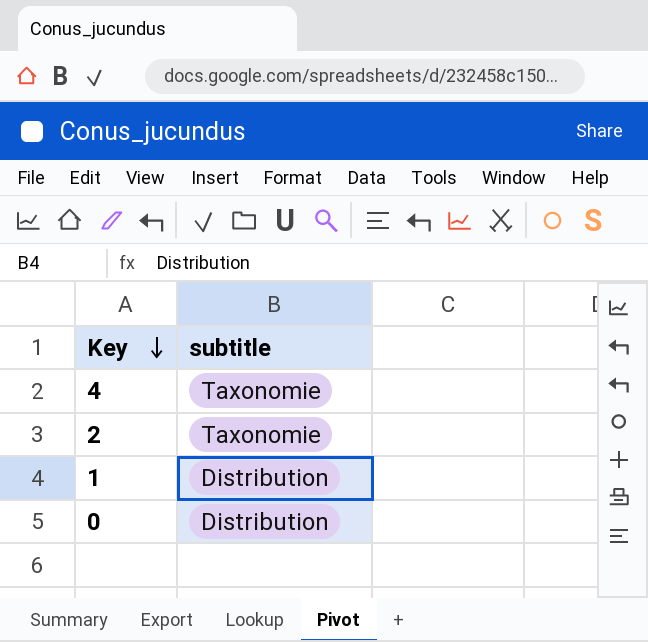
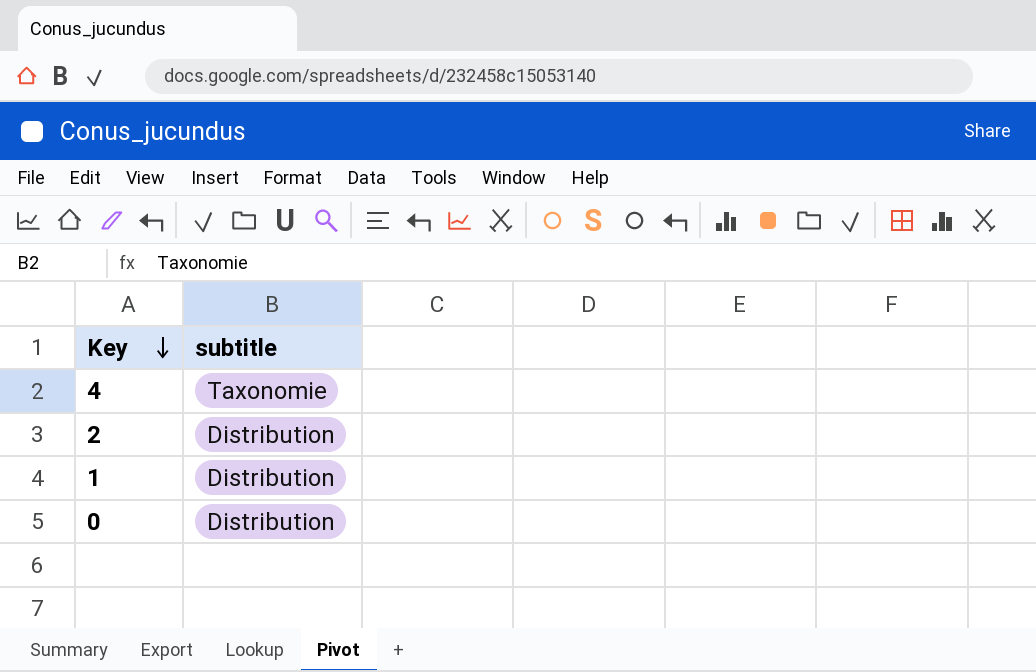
2 | subtitle: Taxonomie -> Distribution

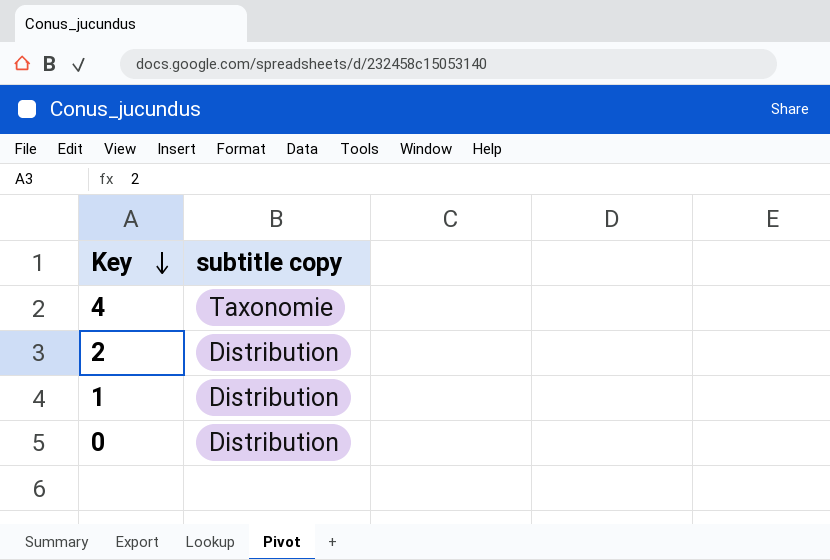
column name: subtitle -> subtitle copy

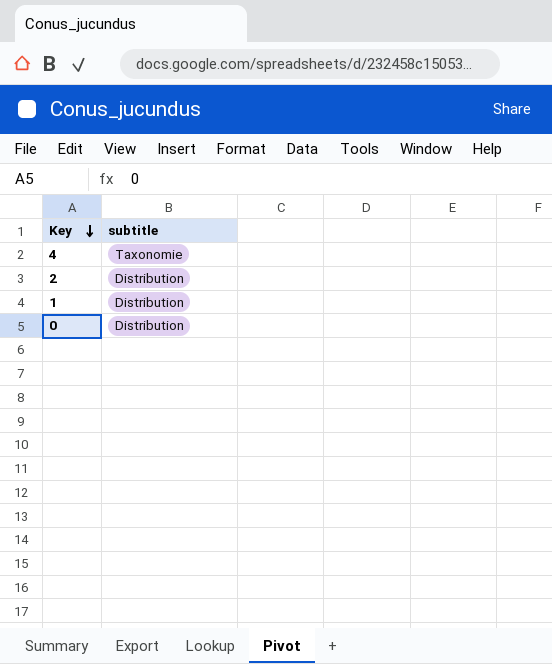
column name: subtitle copy -> subtitle

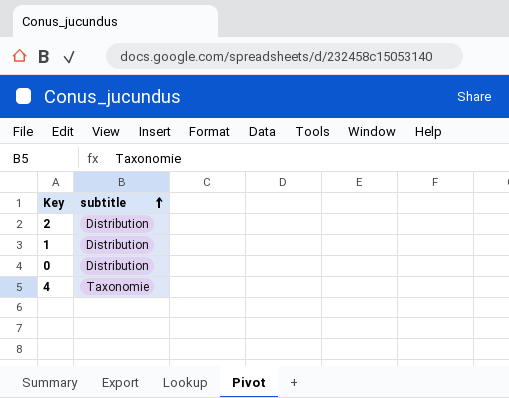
row order: Key descending -> subtitle ascending

